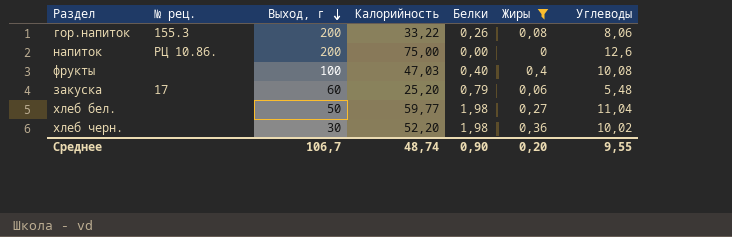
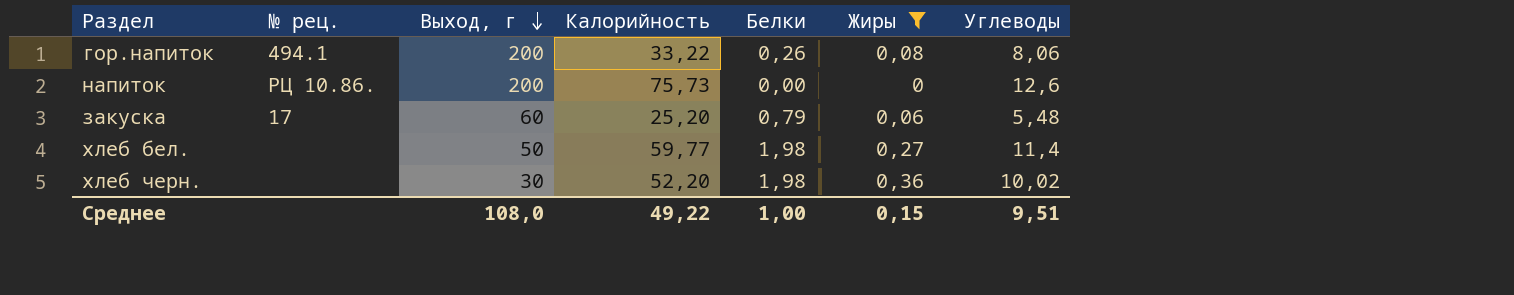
row фрукты: none | 100 | 47,03 | 0,40 | 0,4 | 10,08 -> none
гор.напиток | № рец.: 155.3 -> 494.1
напиток | Калорийность: 75,00 -> 75,73
хлеб бел. | Углеводы: 11,04 -> 11,4
Среднее | Выход, г: 106,7 -> 108,0
Среднее | Калорийность: 48,74 -> 49,22
Среднее | Белки: 0,90 -> 1,00
Среднее | Жиры: 0,20 -> 0,15
Среднее | Углеводы: 9,55 -> 9,51

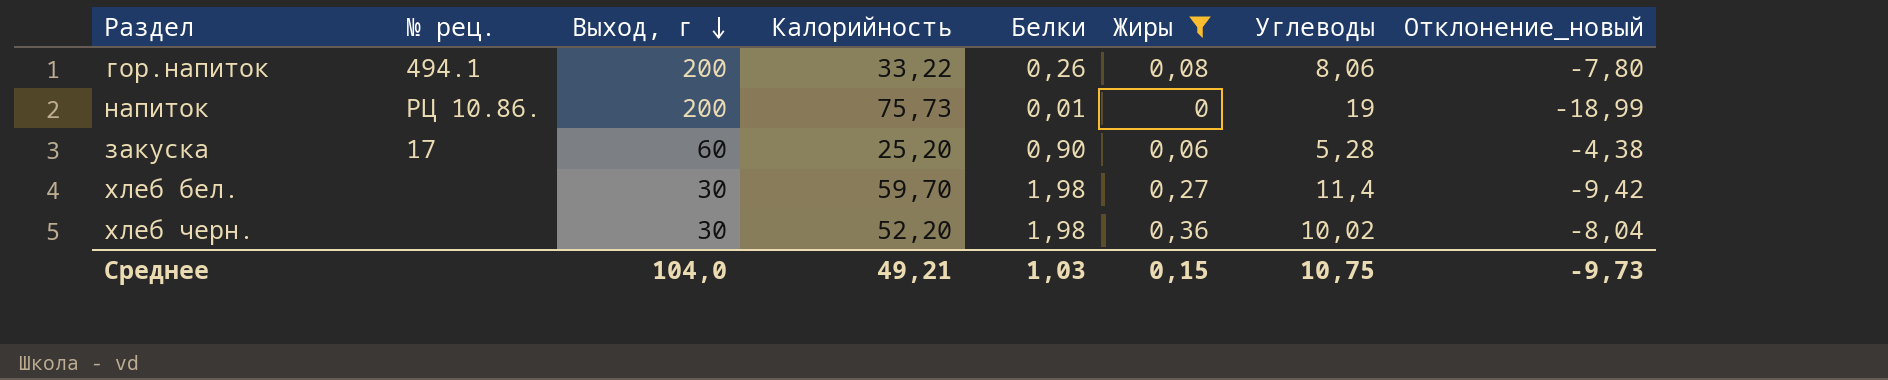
column Отклонение_новый | formula: none -> [Белки] - [Углеводы]
напиток | Белки: 0,00 -> 0,01
напиток | Углеводы: 12,6 -> 19
закуска | Белки: 0,79 -> 0,90
закуска | Углеводы: 5,48 -> 5,28
хлеб бел. | Выход, г: 50 -> 30
хлеб бел. | Калорийность: 59,77 -> 59,70
Среднее | Выход, г: 108,0 -> 104,0
Среднее | Калорийность: 49,22 -> 49,21
Среднее | Белки: 1,00 -> 1,03
Среднее | Углеводы: 9,51 -> 10,75

